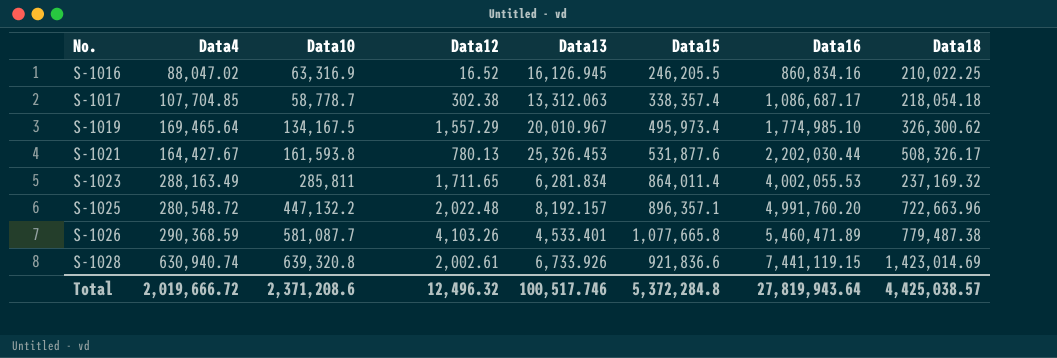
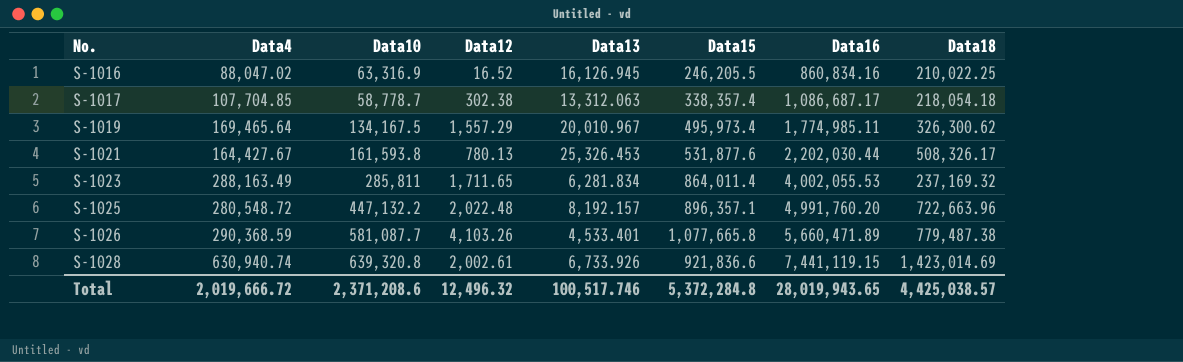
S-1019 | Data16: 1,774,985.10 -> 1,774,985.11
S-1026 | Data16: 5,460,471.89 -> 5,660,471.89
Total | Data16: 27,819,943.64 -> 28,019,943.65

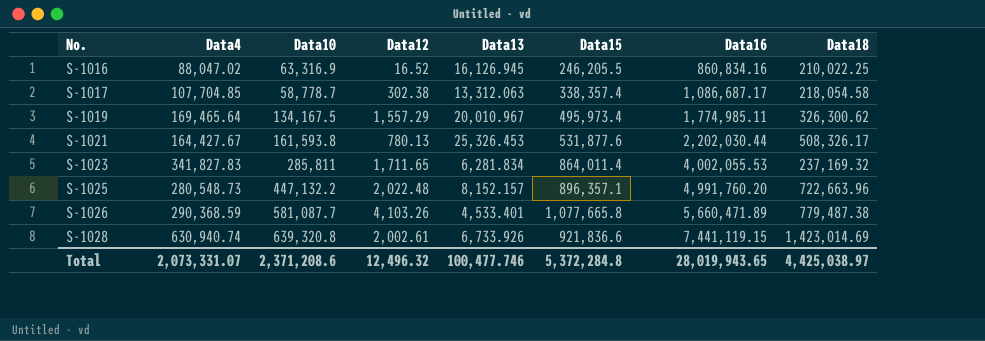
S-1017 | Data18: 218,054.18 -> 218,054.58
S-1023 | Data4: 288,163.49 -> 341,827.83
S-1025 | Data4: 280,548.72 -> 280,548.73
S-1025 | Data13: 8,192.157 -> 8,152.157
Total | Data4: 2,019,666.72 -> 2,073,331.07
Total | Data13: 100,517.746 -> 100,477.746
Total | Data18: 4,425,038.57 -> 4,425,038.97

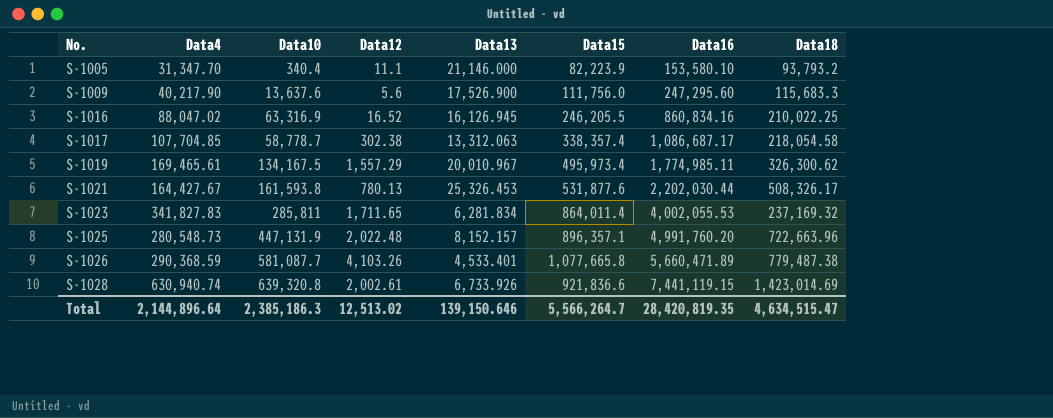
row S-1005: none -> 31,347.70 | 340.4 | 11.1 | 21,146.000 | 82,223.9 | 153,580.10 | 93,793.2
row S-1009: none -> 40,217.90 | 13,637.6 | 5.6 | 17,526.900 | 111,756.0 | 247,295.60 | 115,683.3
S-1019 | Data4: 169,465.64 -> 169,465.61
S-1025 | Data10: 447,132.2 -> 447,131.9
Total | Data4: 2,073,331.07 -> 2,144,896.64
Total | Data10: 2,371,208.6 -> 2,385,186.3
Total | Data12: 12,496.32 -> 12,513.02
Total | Data13: 100,477.746 -> 139,150.646
Total | Data15: 5,372,284.8 -> 5,566,264.7
Total | Data16: 28,019,943.65 -> 28,420,819.35
Total | Data18: 4,425,038.97 -> 4,634,515.47

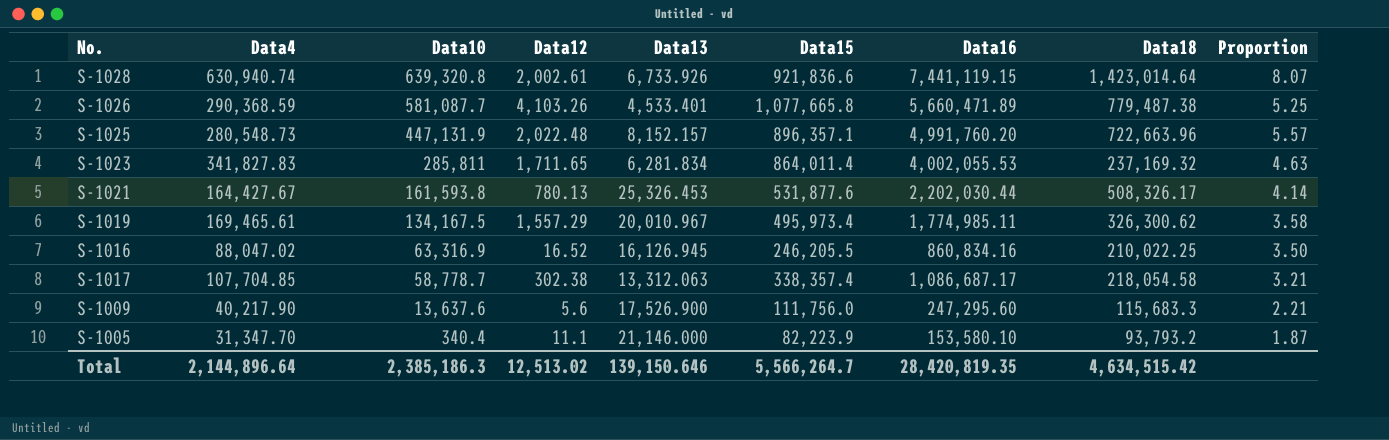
row order: No. ascending -> Data10 descending
column Proportion | formula: none -> [Data16] / [Data15]
S-1028 | Data18: 1,423,014.69 -> 1,423,014.64
Total | Data18: 4,634,515.47 -> 4,634,515.42

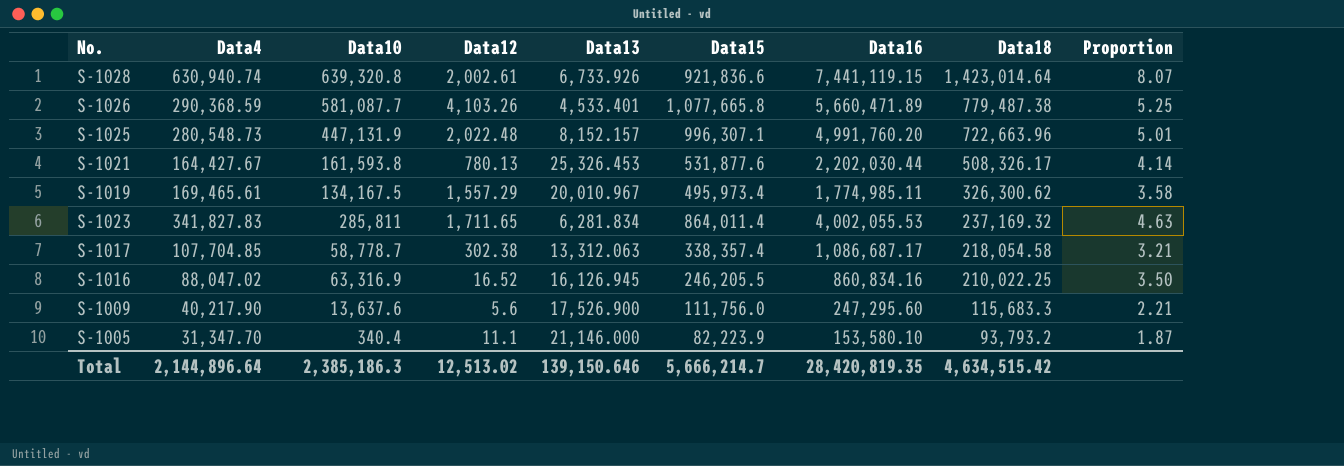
row order: Data10 descending -> Data18 descending
S-1025 | Data15: 896,357.1 -> 996,307.1
S-1025 | Proportion: 5.57 -> 5.01
Total | Data15: 5,566,264.7 -> 5,666,214.7

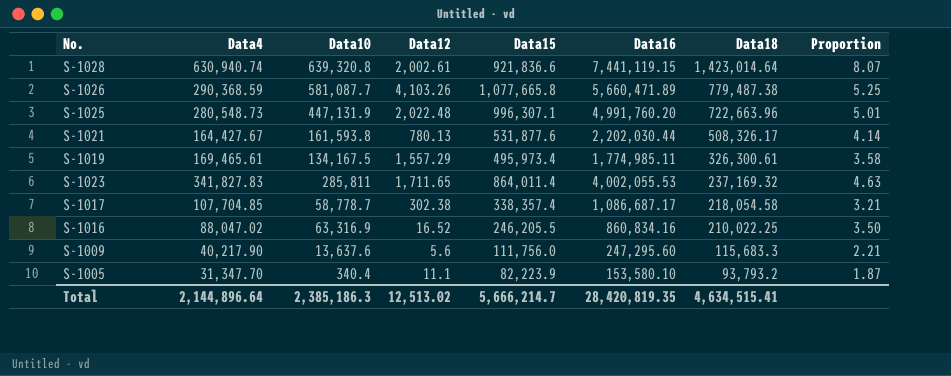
column Data13 | position: 5 -> none
S-1019 | Data18: 326,300.62 -> 326,300.61
Total | Data18: 4,634,515.42 -> 4,634,515.41

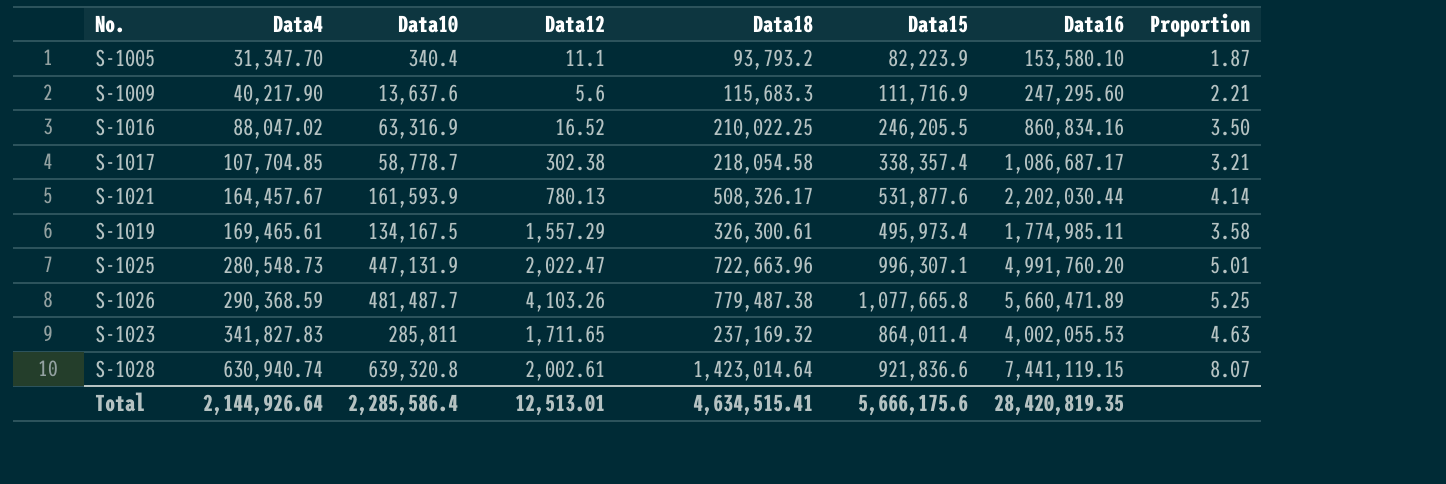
row order: Data18 descending -> Data4 ascending
column Data18 | position: 7 -> 5
S-1009 | Data15: 111,756.0 -> 111,716.9
S-1021 | Data4: 164,427.67 -> 164,457.67
S-1021 | Data10: 161,593.8 -> 161,593.9
S-1025 | Data12: 2,022.48 -> 2,022.47
S-1026 | Data10: 581,087.7 -> 481,487.7
Total | Data4: 2,144,896.64 -> 2,144,926.64
Total | Data10: 2,385,186.3 -> 2,285,586.4
Total | Data12: 12,513.02 -> 12,513.01
Total | Data15: 5,666,214.7 -> 5,666,175.6

